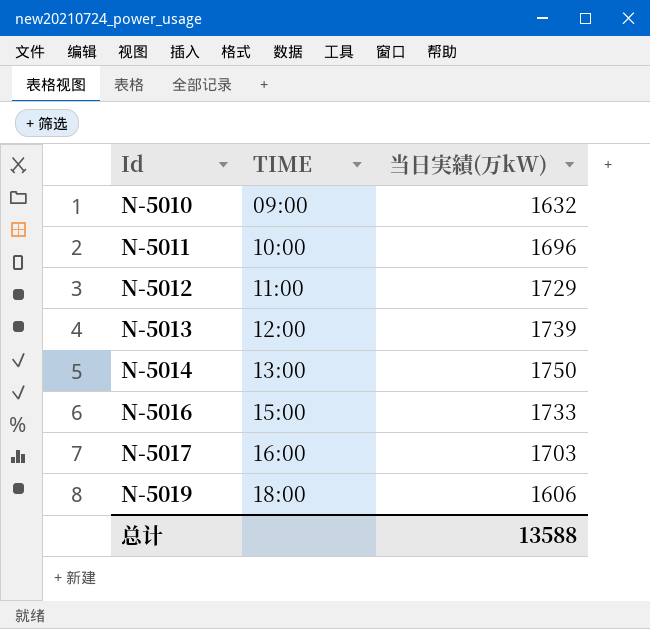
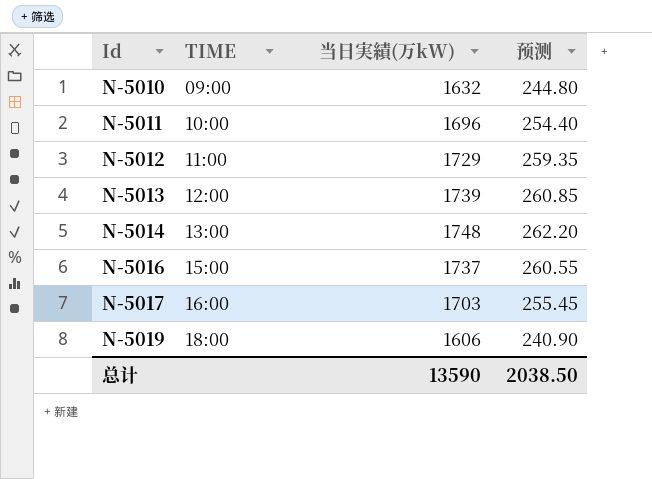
column 预测 | formula: none -> [当日実績(万kW)] * 0.15
N-5014 | 当日実績(万kW): 1750 -> 1748
N-5016 | 当日実績(万kW): 1733 -> 1737
总计 | 当日実績(万kW): 13588 -> 13590

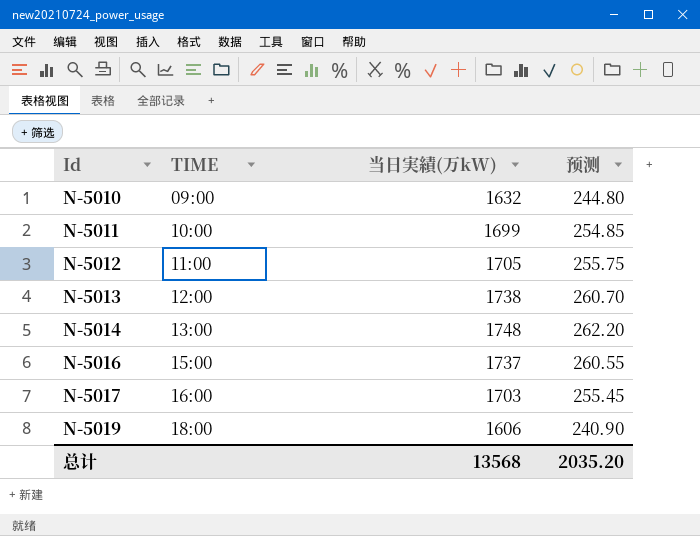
N-5011 | 当日実績(万kW): 1696 -> 1699
N-5011 | 预测: 254.40 -> 254.85
N-5012 | 当日実績(万kW): 1729 -> 1705
N-5012 | 预测: 259.35 -> 255.75
N-5013 | 当日実績(万kW): 1739 -> 1738
N-5013 | 预测: 260.85 -> 260.70
总计 | 当日実績(万kW): 13590 -> 13568
总计 | 预测: 2038.50 -> 2035.20

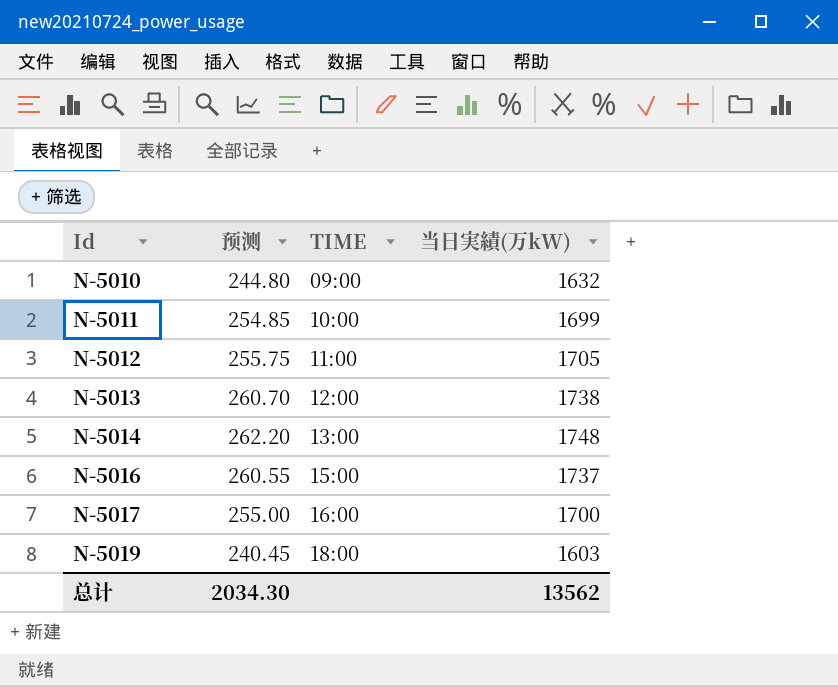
column 预测 | position: 4 -> 2
N-5017 | 预测: 255.45 -> 255.00
N-5017 | 当日実績(万kW): 1703 -> 1700
N-5019 | 预测: 240.90 -> 240.45
N-5019 | 当日実績(万kW): 1606 -> 1603
总计 | 预测: 2035.20 -> 2034.30
总计 | 当日実績(万kW): 13568 -> 13562

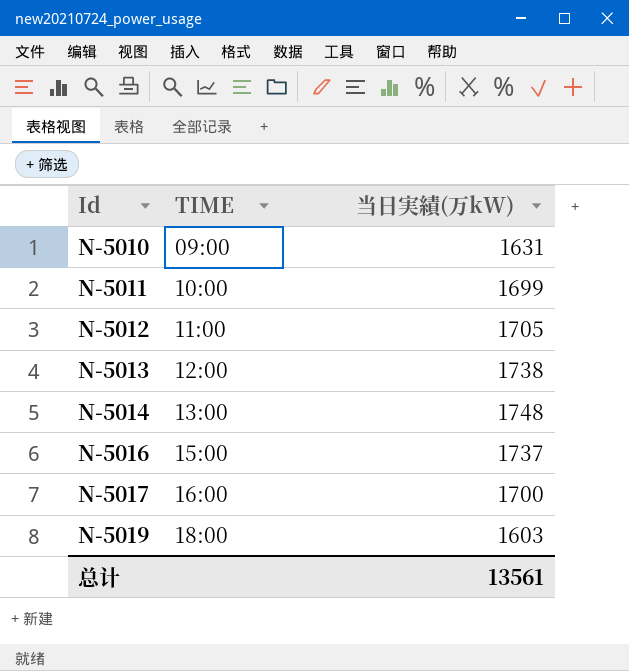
column 预测 | formula: [当日実績(万kW)] * 0.15 -> none
N-5010 | 当日実績(万kW): 1632 -> 1631
总计 | 当日実績(万kW): 13562 -> 13561

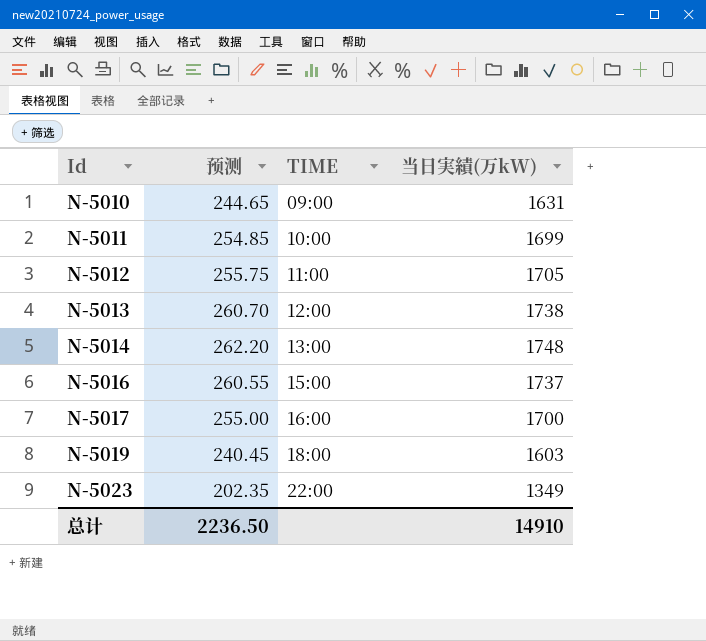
column 预测 | formula: none -> [当日実績(万kW)] * 0.15
row N-5023: none -> 202.35 | 22:00 | 1349
总计 | 当日実績(万kW): 13561 -> 14910

